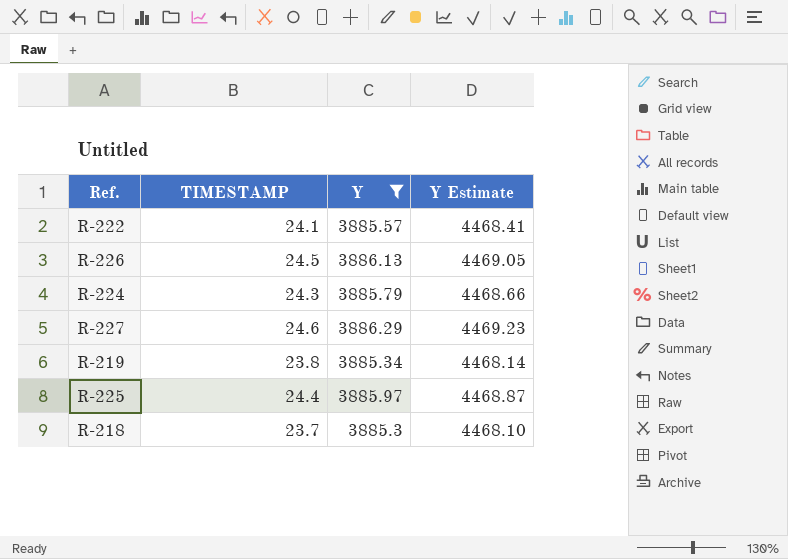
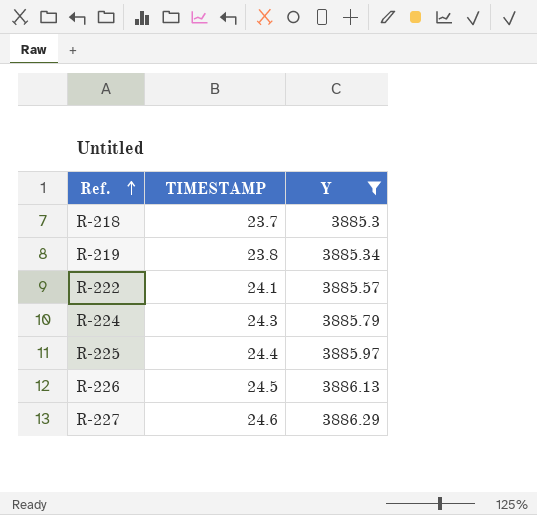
row order: none -> Ref. ascending
column Y Estimate | formula: [Y] * 1.15 -> none

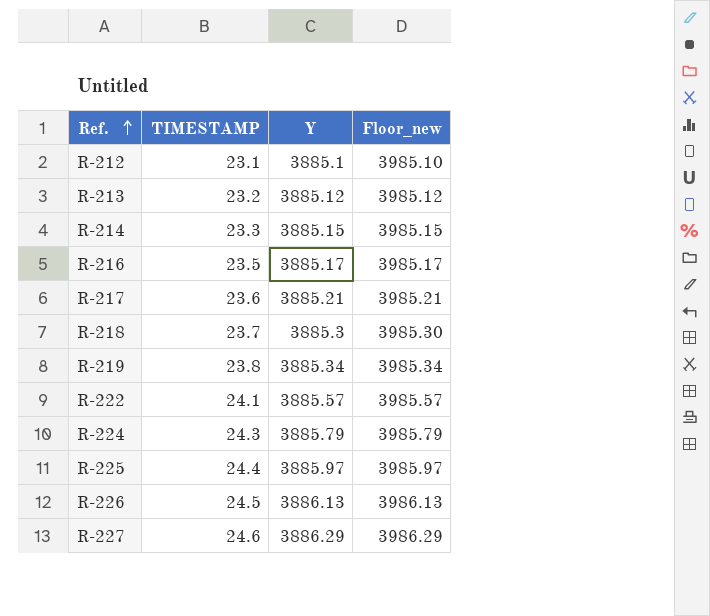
filter: Y >= 3885.3 -> none
column Floor_new | formula: none -> [Y] + 100

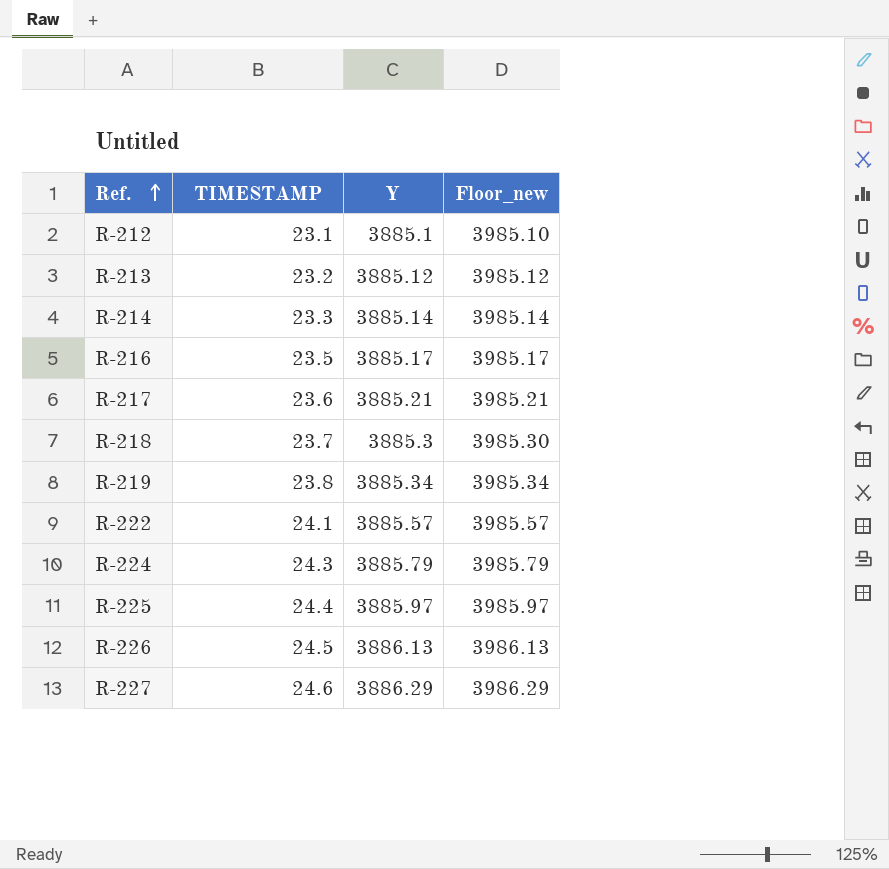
R-214 | Y: 3885.15 -> 3885.14
R-214 | Floor_new: 3985.15 -> 3985.14

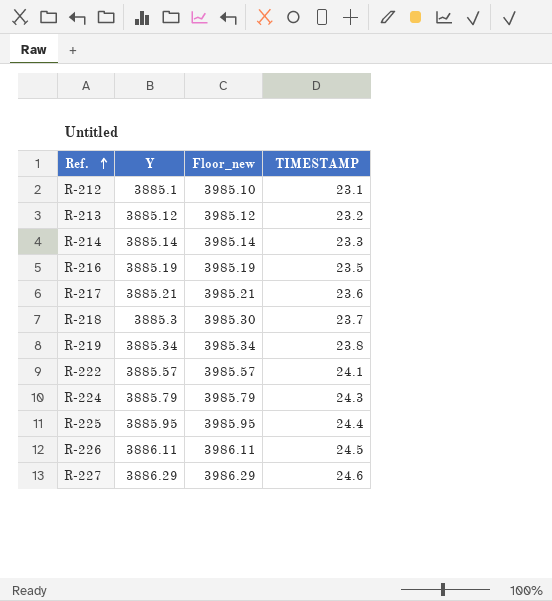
column TIMESTAMP | position: 2 -> 4
R-216 | Y: 3885.17 -> 3885.19
R-216 | Floor_new: 3985.17 -> 3985.19
R-225 | Y: 3885.97 -> 3885.95
R-225 | Floor_new: 3985.97 -> 3985.95
R-226 | Y: 3886.13 -> 3886.11
R-226 | Floor_new: 3986.13 -> 3986.11

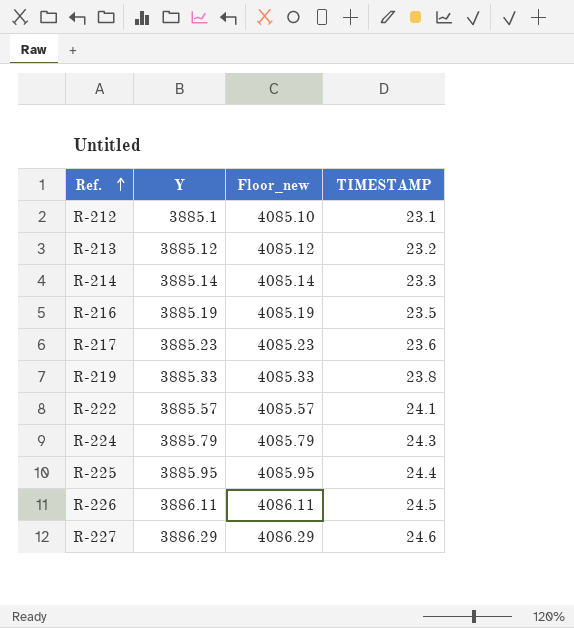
column Floor_new | formula: [Y] + 100 -> [Y] + 200
row R-218: 3885.3 | 3985.30 | 23.7 -> none
R-217 | Y: 3885.21 -> 3885.23
R-219 | Y: 3885.34 -> 3885.33

